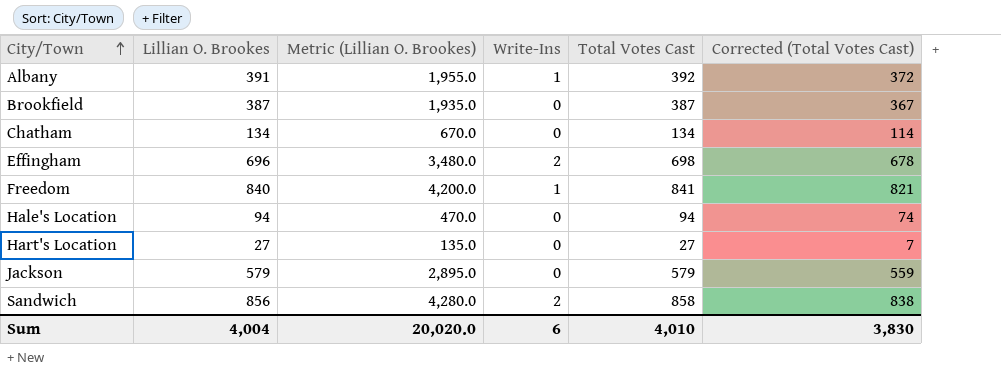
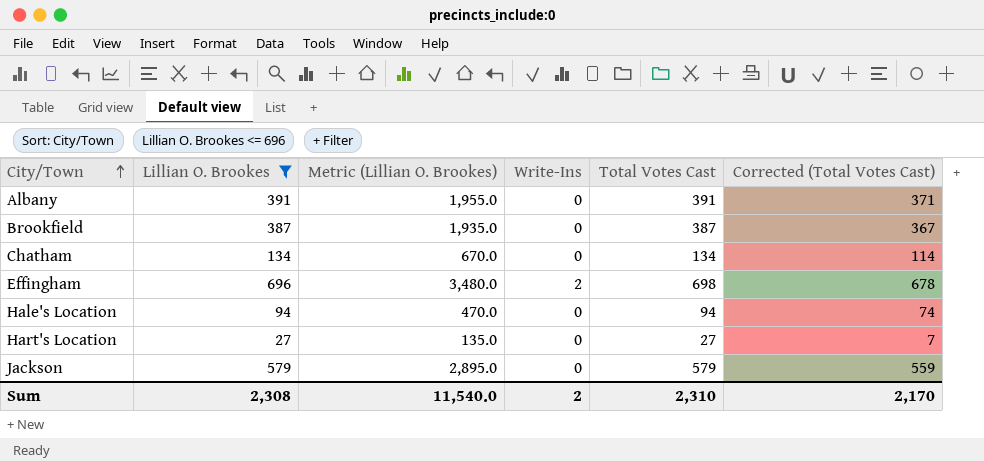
filter: none -> Lillian O. Brookes <= 696
Albany | Write-Ins: 1 -> 0
Albany | Total Votes Cast: 392 -> 391
Albany | Corrected (Total Votes Cast): 372 -> 371
Sum | Lillian O. Brookes: 4,004 -> 2,308
Sum | Metric (Lillian O. Brookes): 20,020.0 -> 11,540.0
Sum | Write-Ins: 6 -> 2
Sum | Total Votes Cast: 4,010 -> 2,310
Sum | Corrected (Total Votes Cast): 3,830 -> 2,170

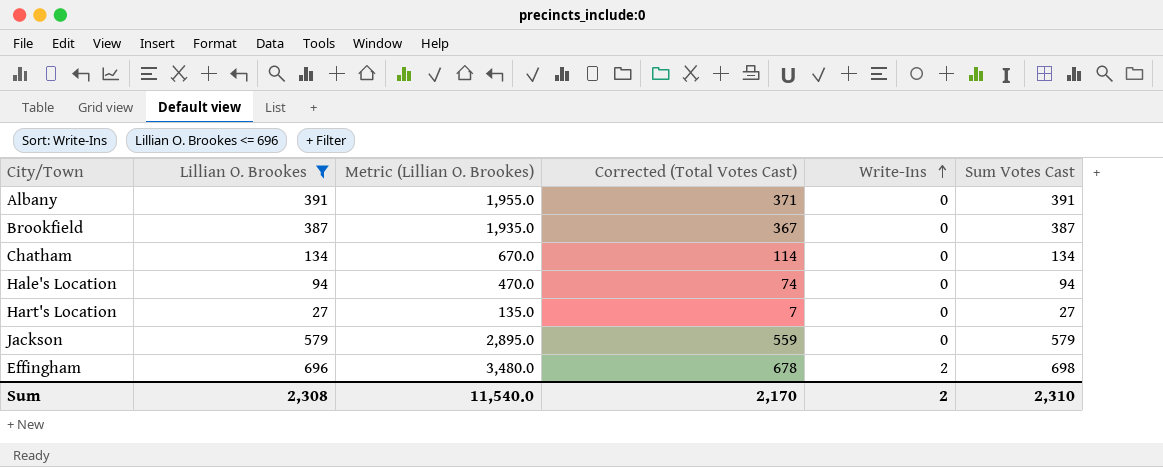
row order: City/Town ascending -> Write-Ins ascending
column Corrected (Total Votes Cast) | position: 6 -> 4
column name: Total Votes Cast -> Sum Votes Cast

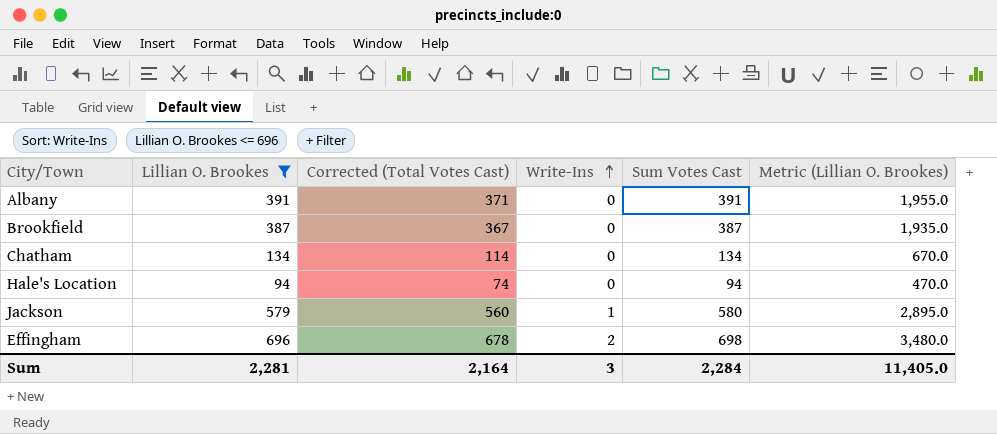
column Metric (Lillian O. Brookes) | position: 3 -> 6
row Hart's Location: 27 | 135.0 | 7 | 0 | 27 -> none
Jackson | Corrected (Total Votes Cast): 559 -> 560
Jackson | Write-Ins: 0 -> 1
Jackson | Sum Votes Cast: 579 -> 580
Sum | Lillian O. Brookes: 2,308 -> 2,281
Sum | Corrected (Total Votes Cast): 2,170 -> 2,164
Sum | Write-Ins: 2 -> 3
Sum | Sum Votes Cast: 2,310 -> 2,284
Sum | Metric (Lillian O. Brookes): 11,540.0 -> 11,405.0

